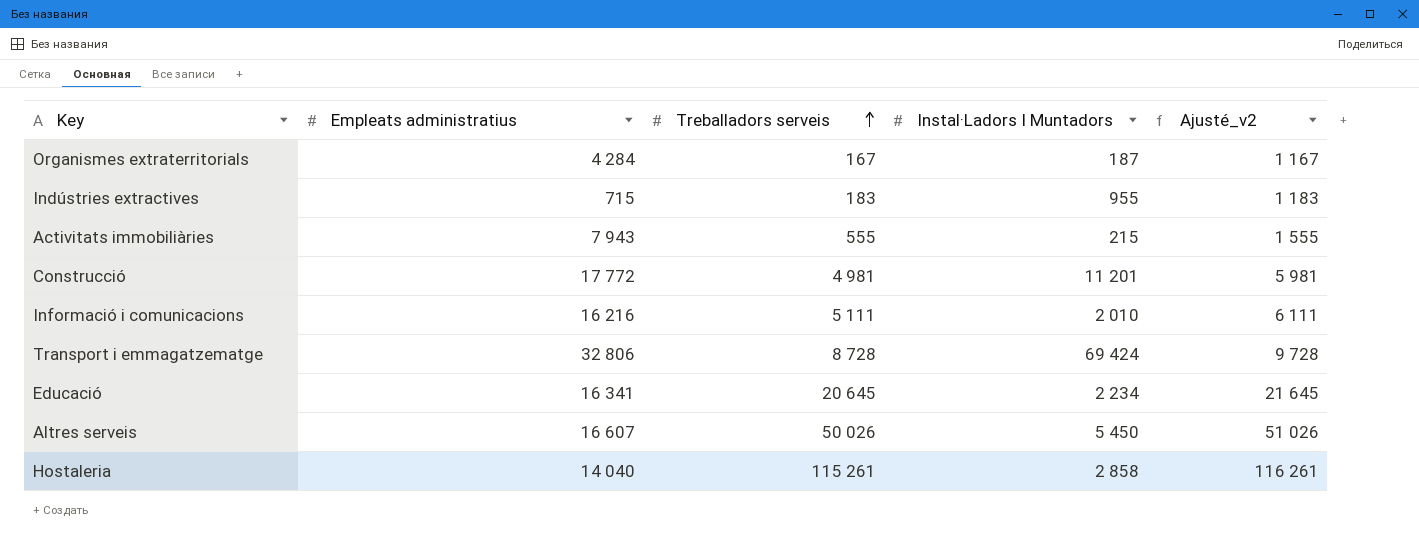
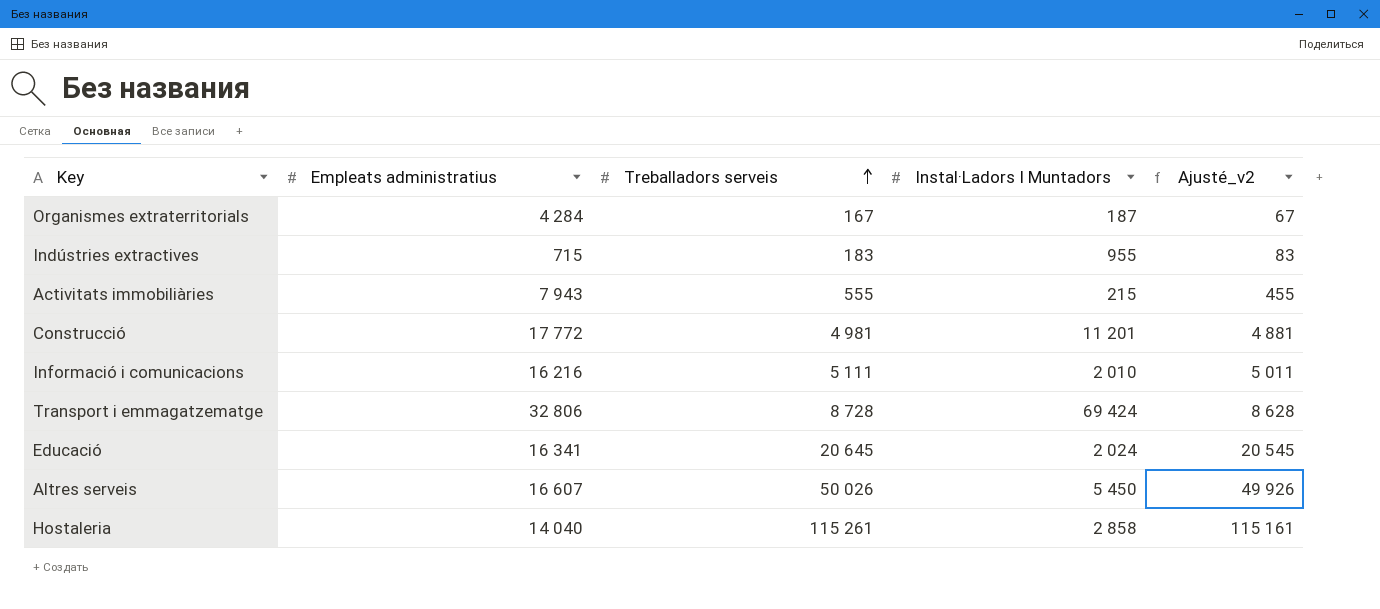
column Ajusté_v2 | formula: [Treballadors serveis] + 1000 -> [Treballadors serveis] - 100
Educació | Instal·Ladors I Muntadors: 2 234 -> 2 024

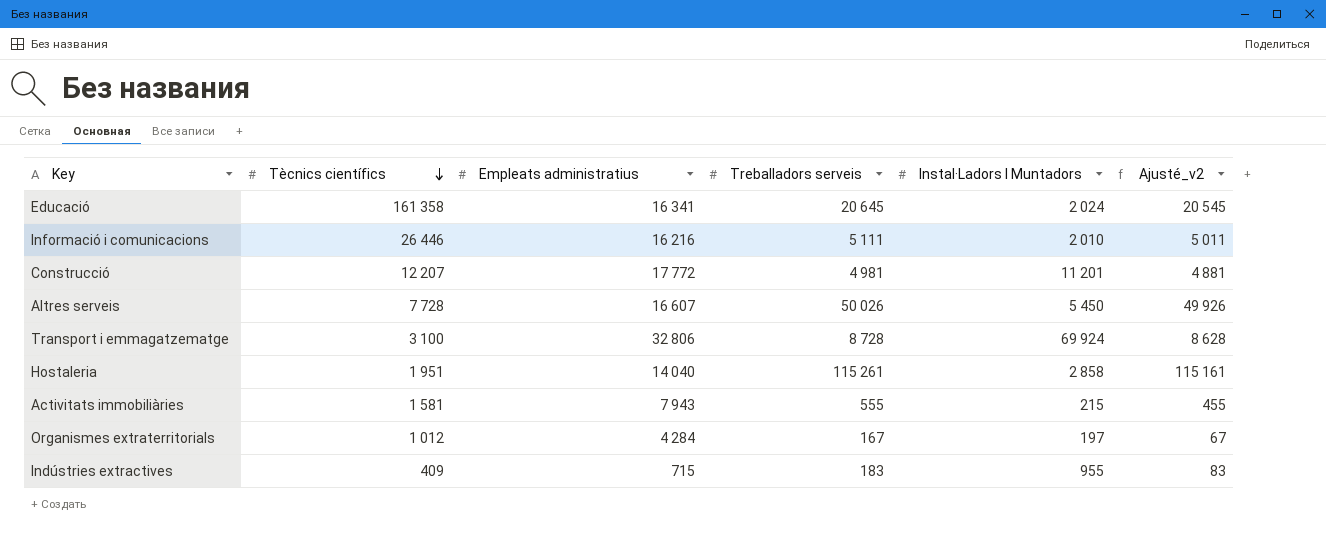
row order: Treballadors serveis ascending -> Tècnics científics descending
column Tècnics científics | position: none -> 2
Transport i emmagatzematge | Instal·Ladors I Muntadors: 69 424 -> 69 924
Organismes extraterritorials | Instal·Ladors I Muntadors: 187 -> 197

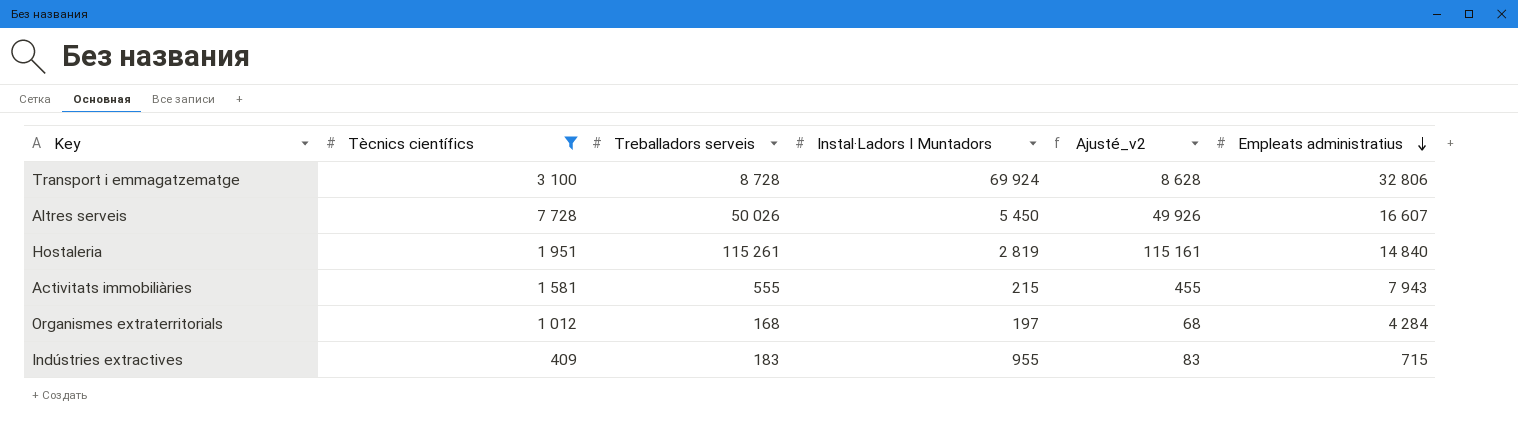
filter: none -> Tècnics científics <= 7 728
row order: Tècnics científics descending -> Empleats administratius descending
column Empleats administratius | position: 3 -> 6
Hostaleria | Instal·Ladors I Muntadors: 2 858 -> 2 819
Hostaleria | Empleats administratius: 14 040 -> 14 840
Organismes extraterritorials | Treballadors serveis: 167 -> 168
Organismes extraterritorials | Ajusté_v2: 67 -> 68

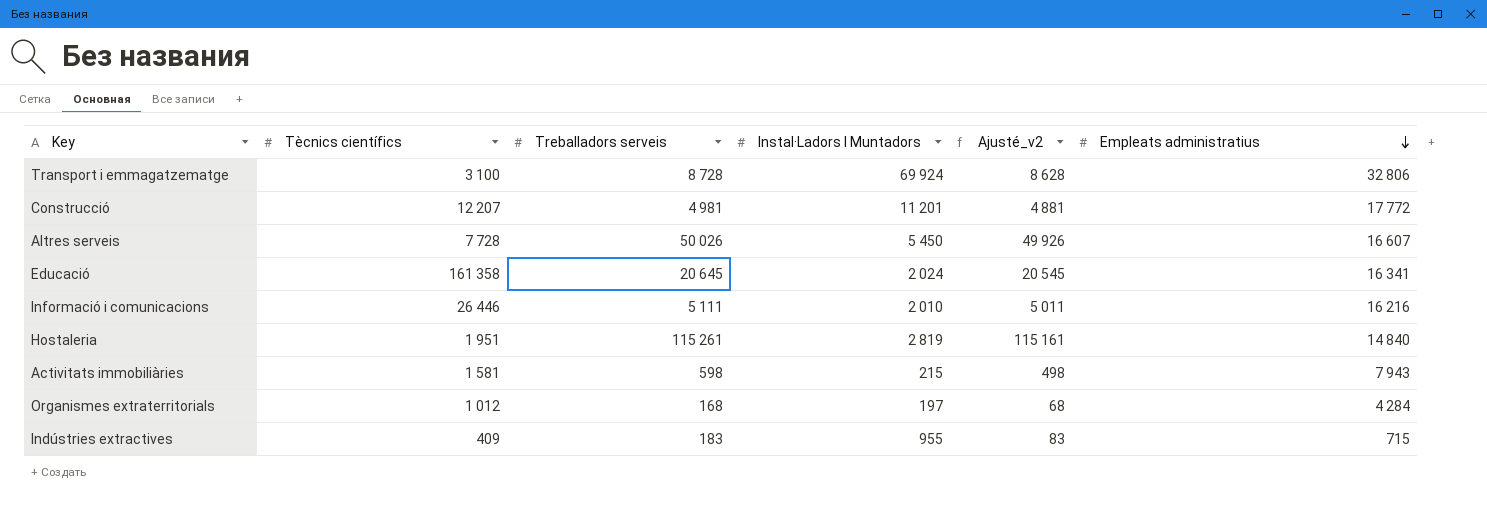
filter: Tècnics científics <= 7 728 -> none
Activitats immobiliàries | Treballadors serveis: 555 -> 598
Activitats immobiliàries | Ajusté_v2: 455 -> 498

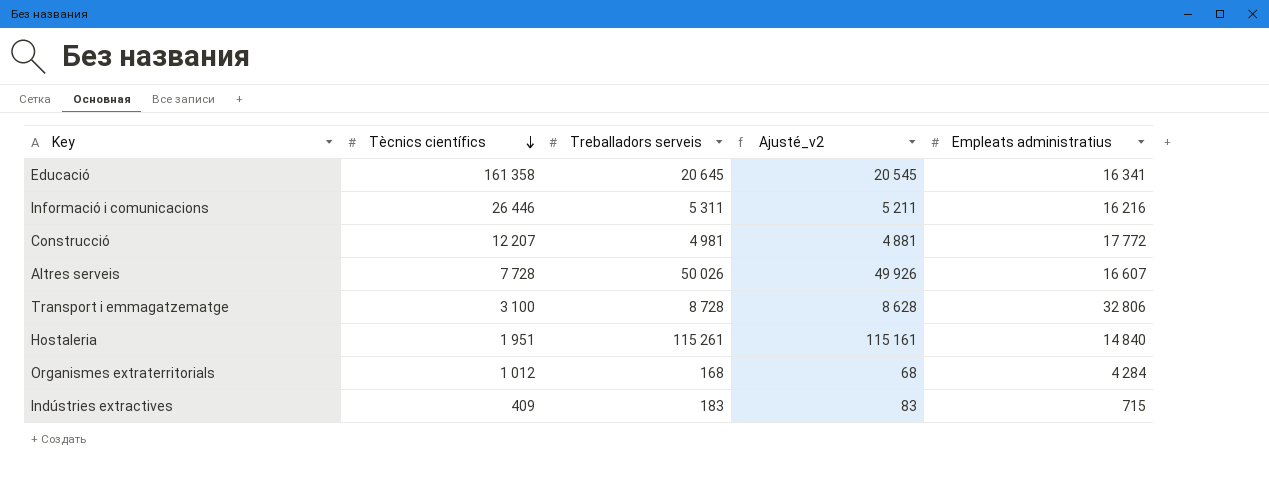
row order: Empleats administratius descending -> Tècnics científics descending
column Instal·Ladors I Muntadors | position: 4 -> none
row Activitats immobiliàries: 1 581 | 598 | 215 | 498 | 7 943 -> none
Informació i comunicacions | Treballadors serveis: 5 111 -> 5 311
Informació i comunicacions | Ajusté_v2: 5 011 -> 5 211

